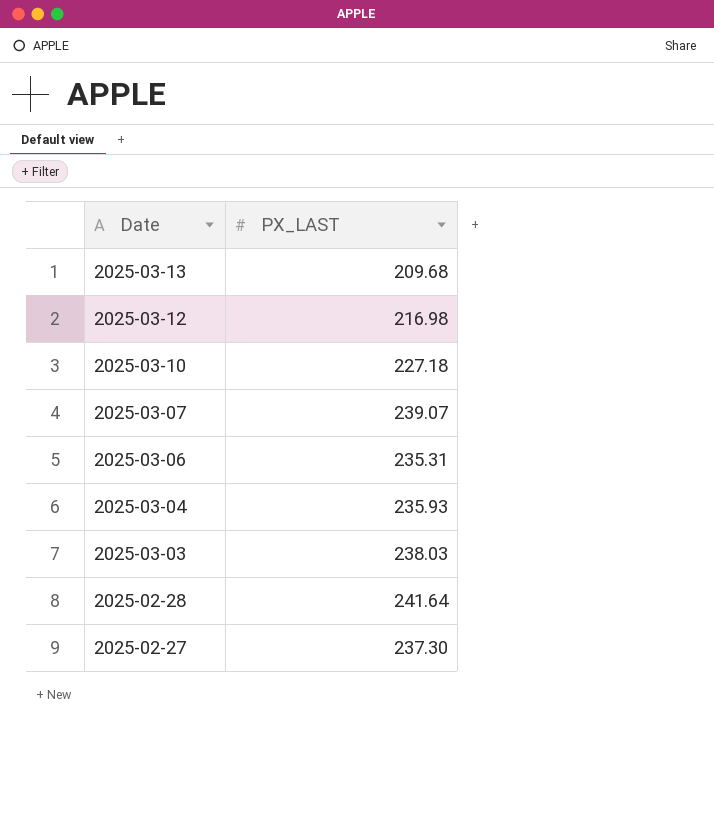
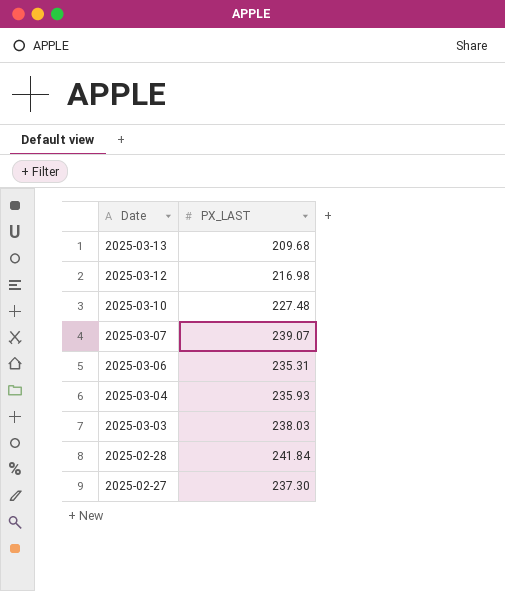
2025-03-10 | PX_LAST: 227.18 -> 227.48
2025-02-28 | PX_LAST: 241.64 -> 241.84

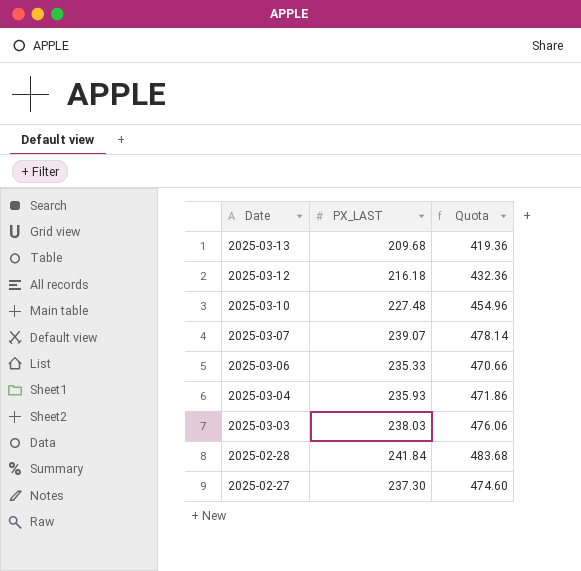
column Quota | formula: none -> [PX_LAST] * 2
2025-03-12 | PX_LAST: 216.98 -> 216.18
2025-03-06 | PX_LAST: 235.31 -> 235.33

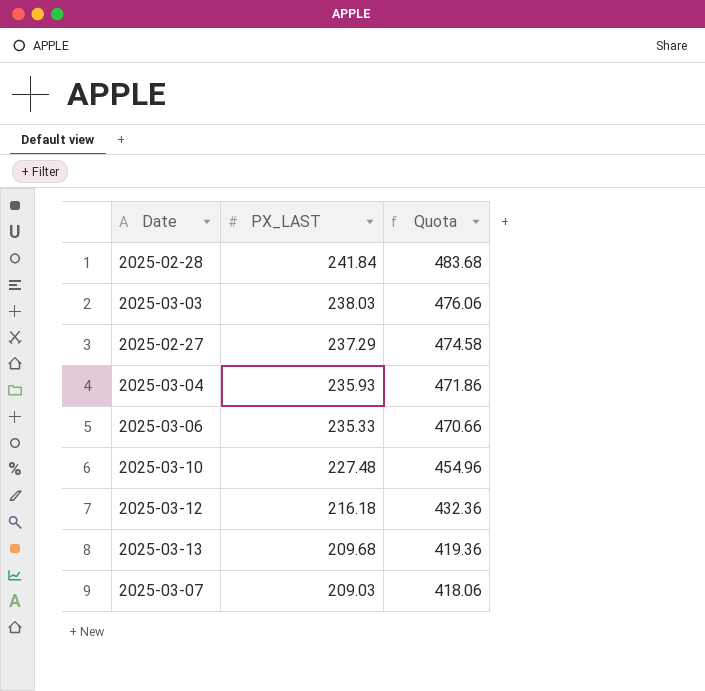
row order: Date descending -> PX_LAST descending
2025-02-27 | PX_LAST: 237.30 -> 237.29
2025-02-27 | Quota: 474.60 -> 474.58
2025-03-07 | PX_LAST: 239.07 -> 209.03
2025-03-07 | Quota: 478.14 -> 418.06

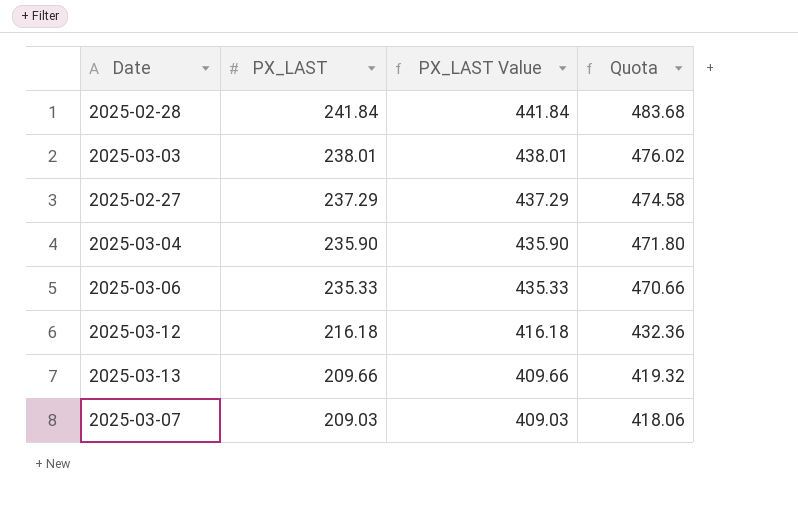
column PX_LAST Value | formula: none -> [PX_LAST] + 200
row 2025-03-10: 227.48 | 454.96 -> none
2025-03-03 | PX_LAST: 238.03 -> 238.01
2025-03-03 | Quota: 476.06 -> 476.02
2025-03-04 | PX_LAST: 235.93 -> 235.90
2025-03-04 | Quota: 471.86 -> 471.80
2025-03-13 | PX_LAST: 209.68 -> 209.66
2025-03-13 | Quota: 419.36 -> 419.32

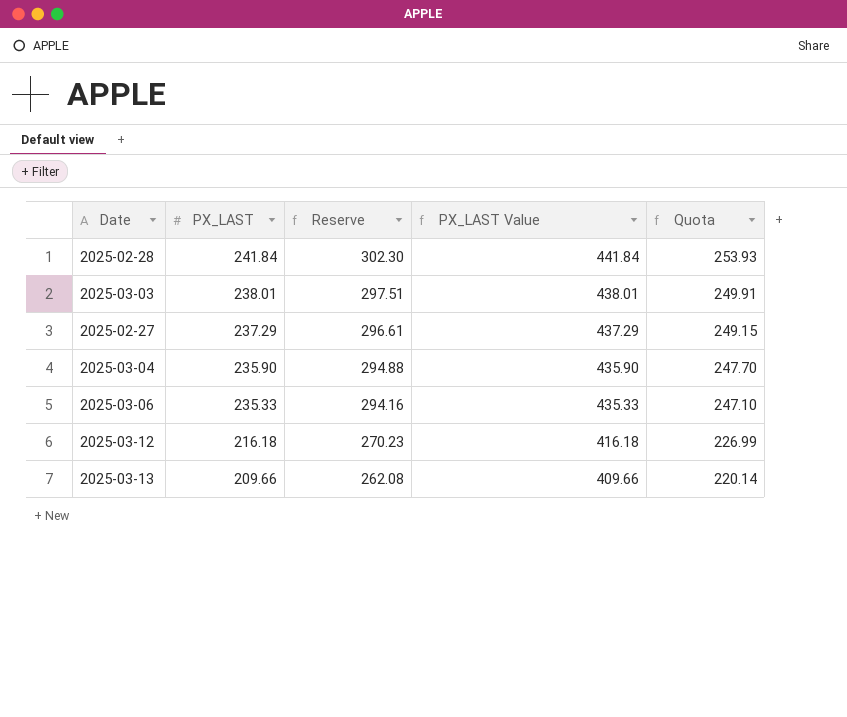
column Reserve | formula: none -> [PX_LAST] * 1.25
column Quota | formula: [PX_LAST] * 2 -> [PX_LAST] * 1.05
row 2025-03-07: 209.03 | 409.03 | 418.06 -> none

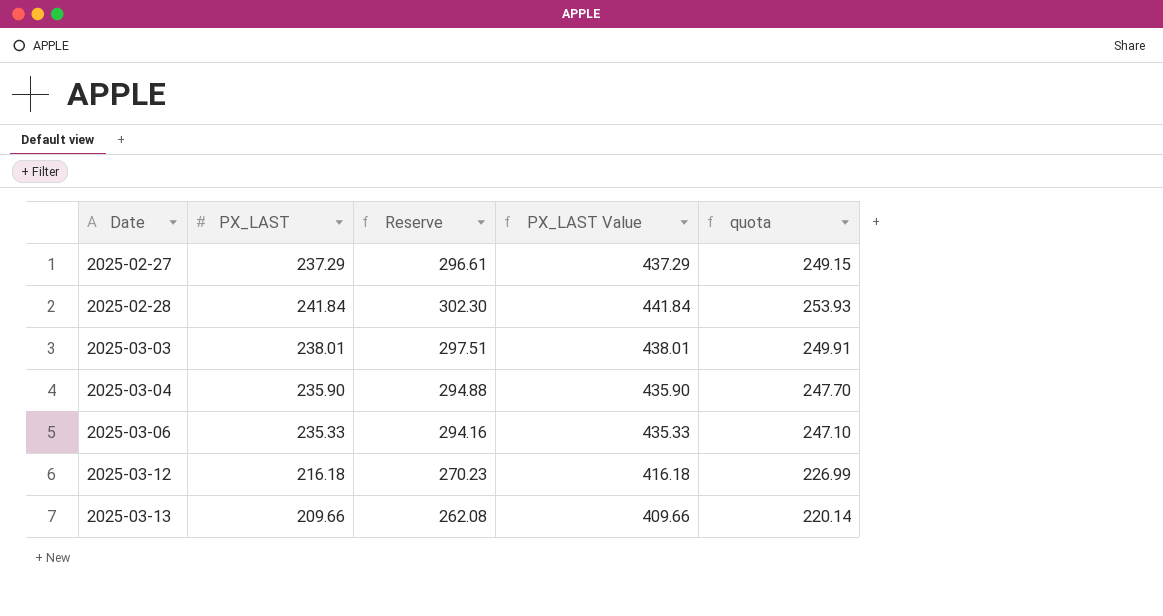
row order: PX_LAST descending -> Date ascending
column name: Quota -> quota

